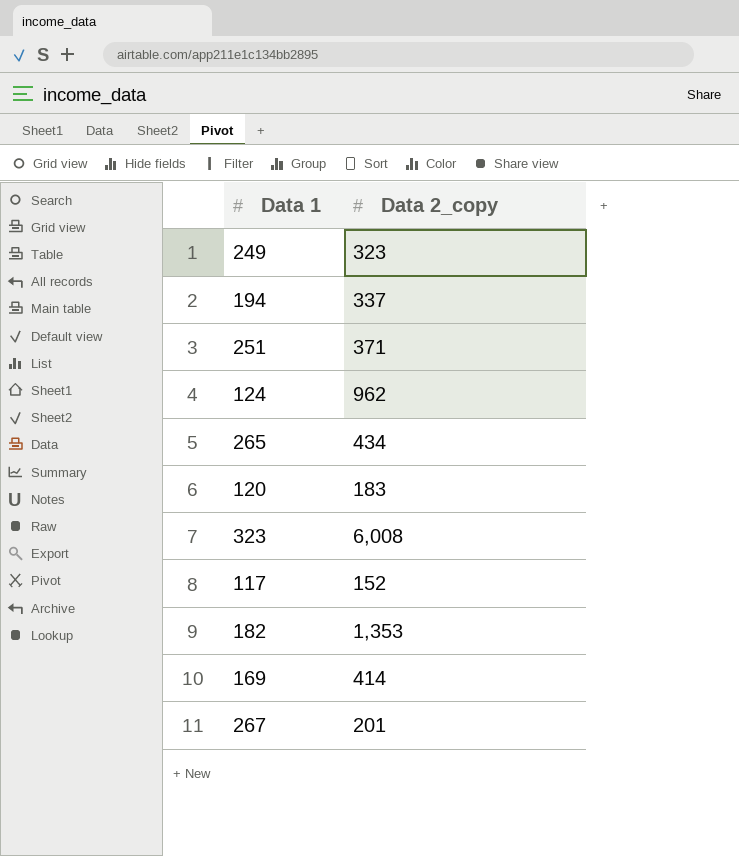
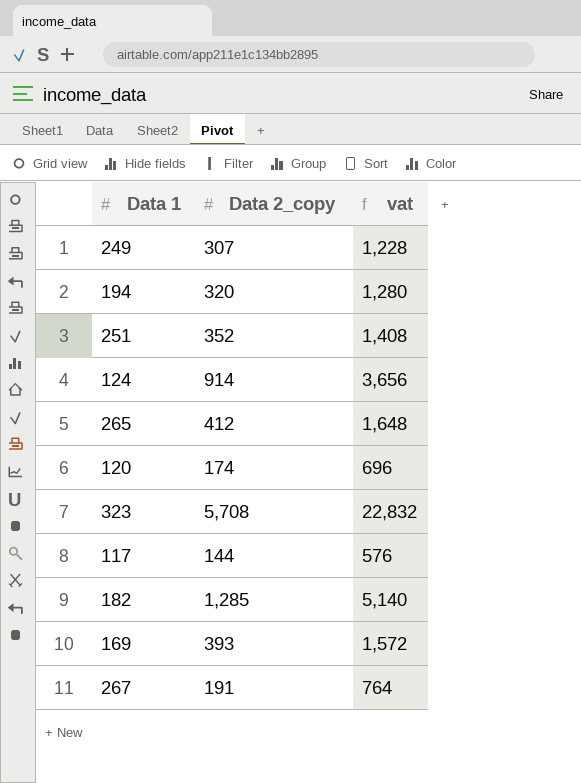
column vat | formula: none -> [Data 2_copy] * 4
249 | Data 2_copy: 323 -> 307
194 | Data 2_copy: 337 -> 320
251 | Data 2_copy: 371 -> 352
124 | Data 2_copy: 962 -> 914
265 | Data 2_copy: 434 -> 412
120 | Data 2_copy: 183 -> 174
323 | Data 2_copy: 6,008 -> 5,708
117 | Data 2_copy: 152 -> 144
182 | Data 2_copy: 1,353 -> 1,285
169 | Data 2_copy: 414 -> 393
267 | Data 2_copy: 201 -> 191

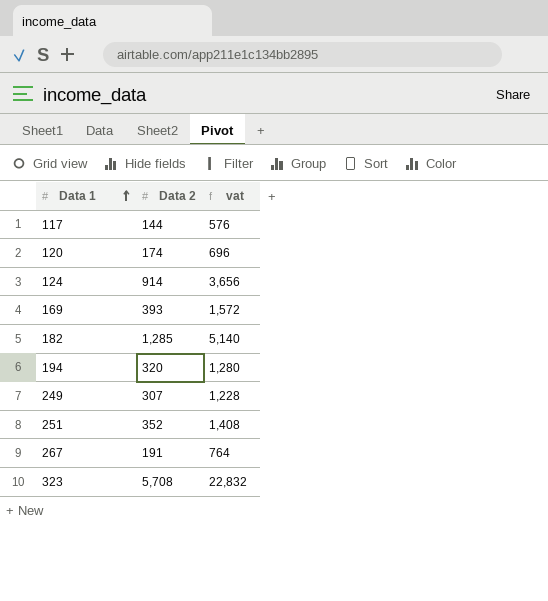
row order: none -> Data 1 ascending
column name: Data 2_copy -> Data 2
row 265: 412 | 1,648 -> none

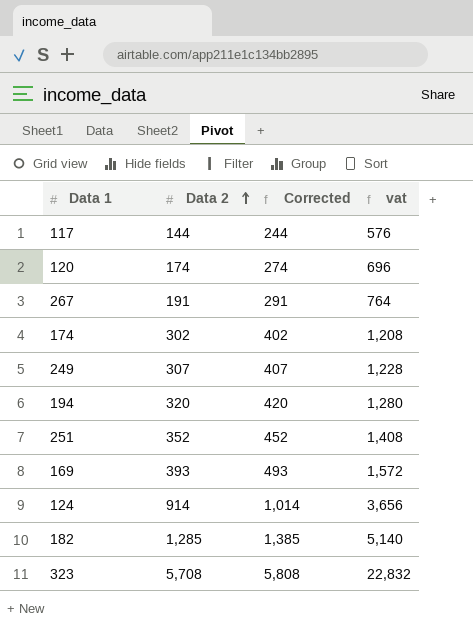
row order: Data 1 ascending -> Data 2 ascending
column Corrected | formula: none -> [Data 2] + 100
row 174: none -> 302 | 402 | 1,208

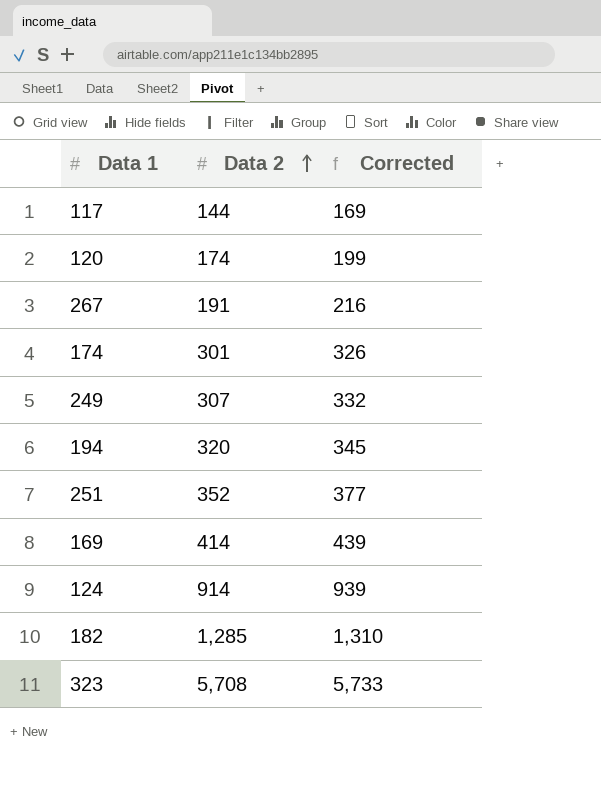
column vat | formula: [Data 2] * 4 -> none
column Corrected | formula: [Data 2] + 100 -> [Data 2] + 25
174 | Data 2: 302 -> 301
169 | Data 2: 393 -> 414

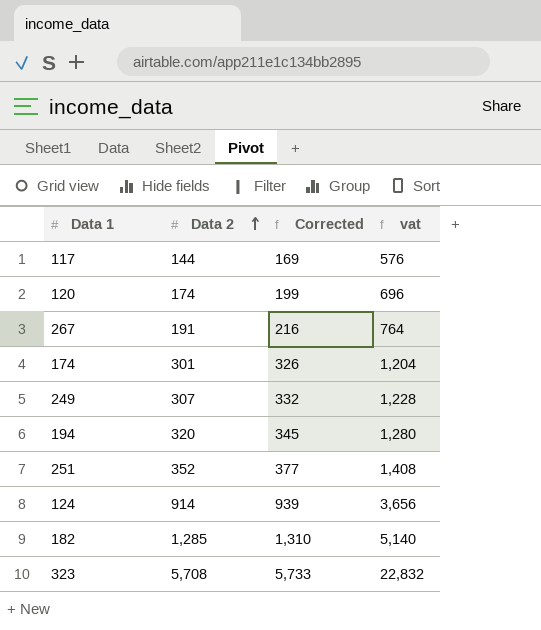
column vat | formula: none -> [Data 2] * 4
row 169: 414 | 439 -> none

